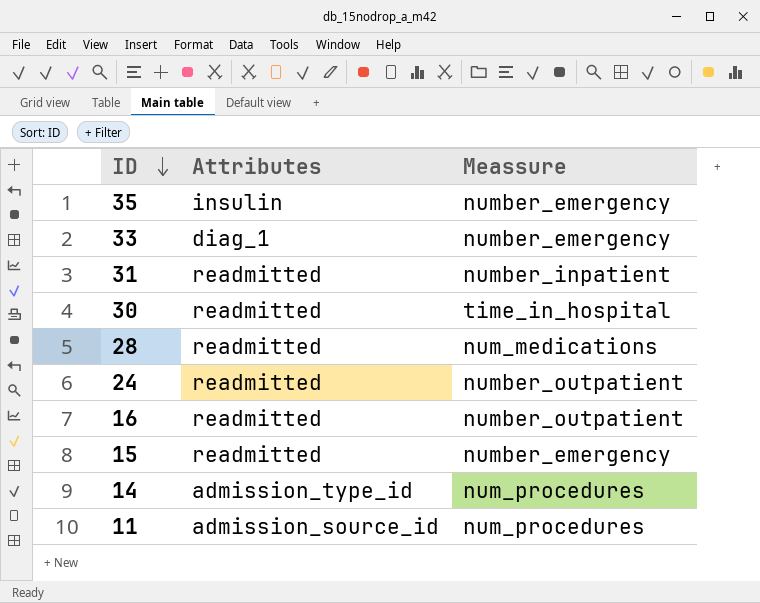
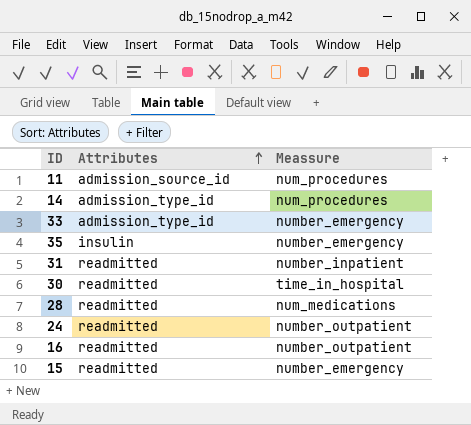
row order: ID descending -> Attributes ascending
33 | Attributes: diag_1 -> admission_type_id

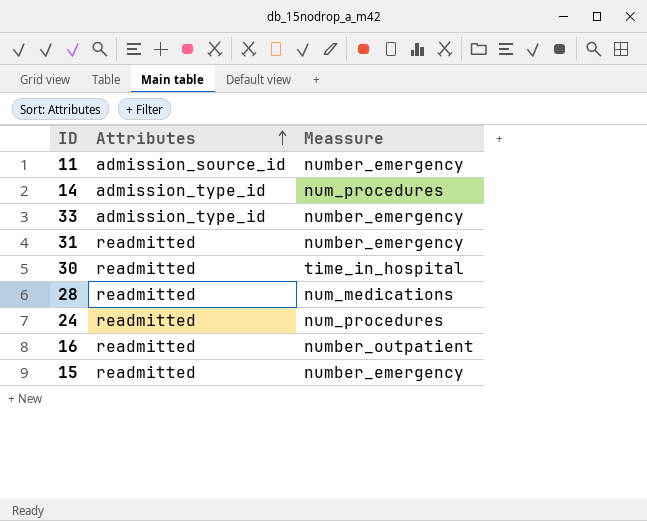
row 35: insulin | number_emergency -> none
11 | Meassure: num_procedures -> number_emergency
31 | Meassure: number_inpatient -> number_emergency
24 | Meassure: number_outpatient -> num_procedures

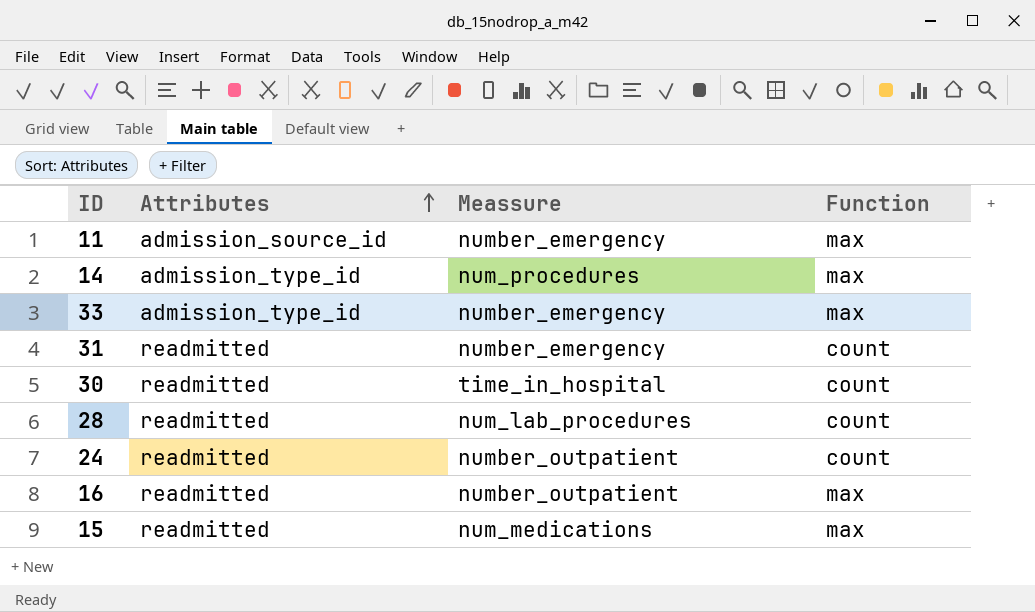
column Function | position: none -> 4
28 | Meassure: num_medications -> num_lab_procedures
24 | Meassure: num_procedures -> number_outpatient
15 | Meassure: number_emergency -> num_medications

